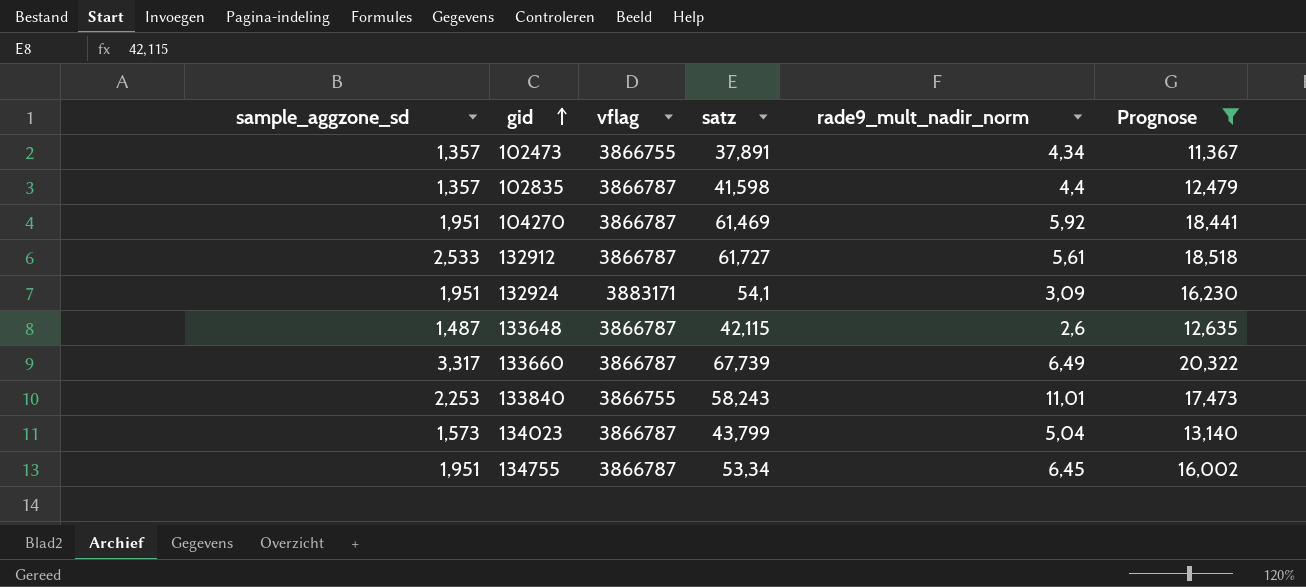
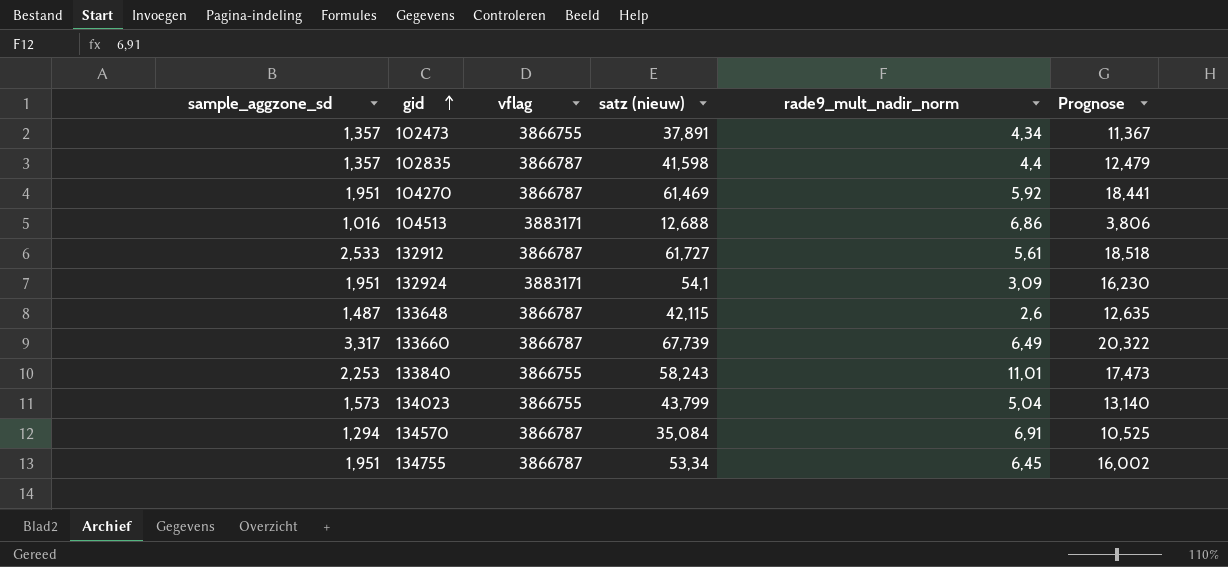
filter: Prognose >= 11,367 -> none
column name: satz -> satz (nieuw)
134023 | vflag: 3866787 -> 3866755

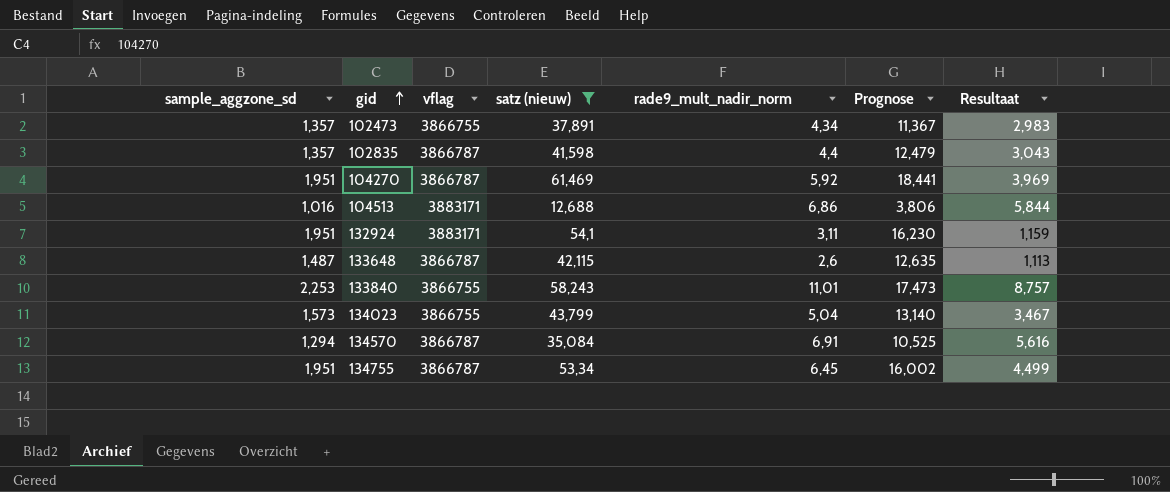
filter: none -> satz (nieuw) <= 61,469
column Resultaat | formula: none -> [rade9_mult_nadir_norm] - [sample_aggzone_sd]
132924 | rade9_mult_nadir_norm: 3,09 -> 3,11

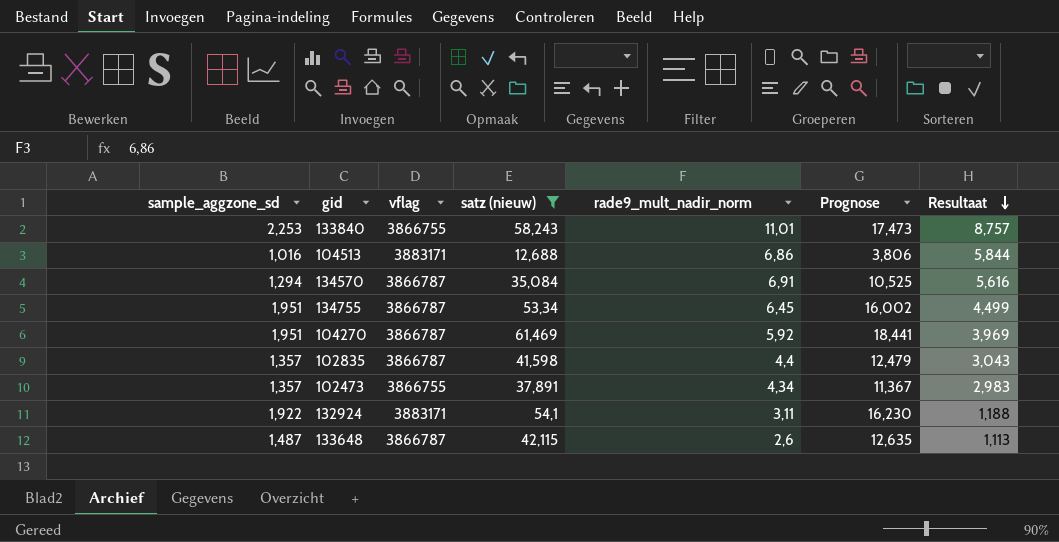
row order: gid ascending -> Resultaat descending
row 134023: 1,573 | 3866755 | 43,799 | 5,04 | 13,140 | 3,467 -> none
132924 | sample_aggzone_sd: 1,951 -> 1,922
132924 | Resultaat: 1,159 -> 1,188

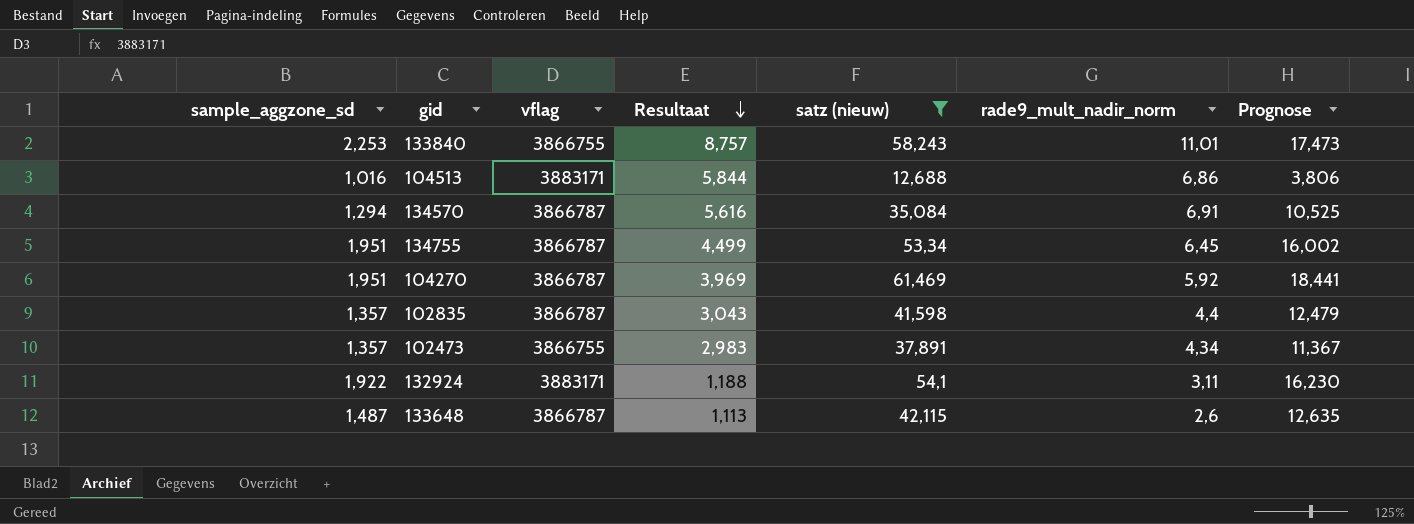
column Resultaat | position: 7 -> 4

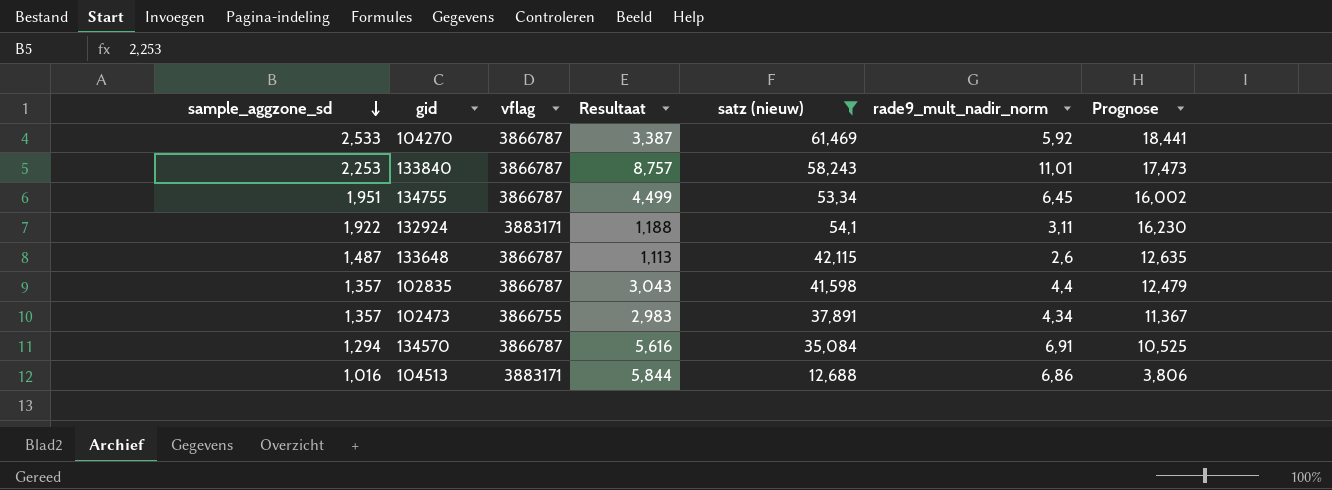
row order: Resultaat descending -> sample_aggzone_sd descending
104270 | sample_aggzone_sd: 1,951 -> 2,533
104270 | Resultaat: 3,969 -> 3,387
133840 | vflag: 3866755 -> 3866787

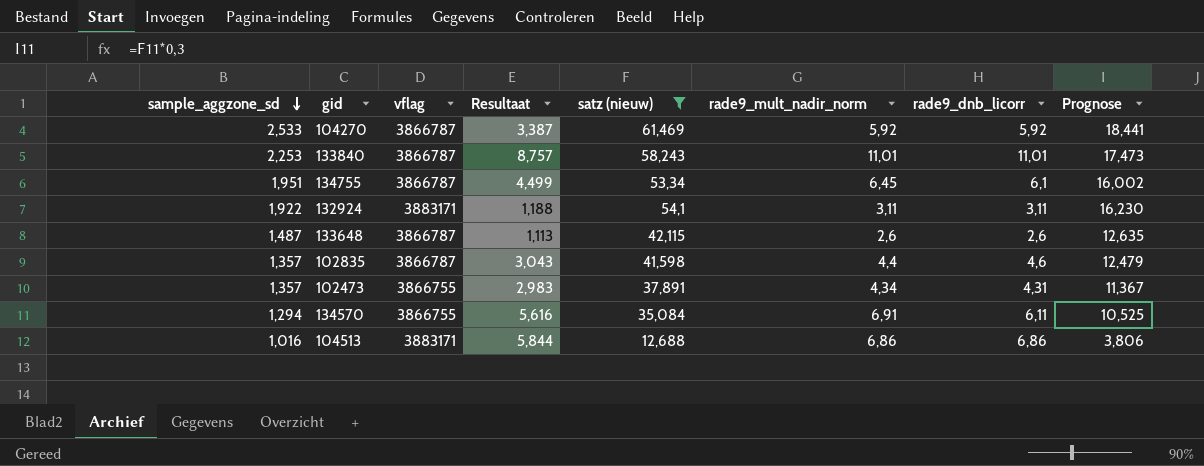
column rade9_dnb_licorr | position: none -> 7
134570 | vflag: 3866787 -> 3866755

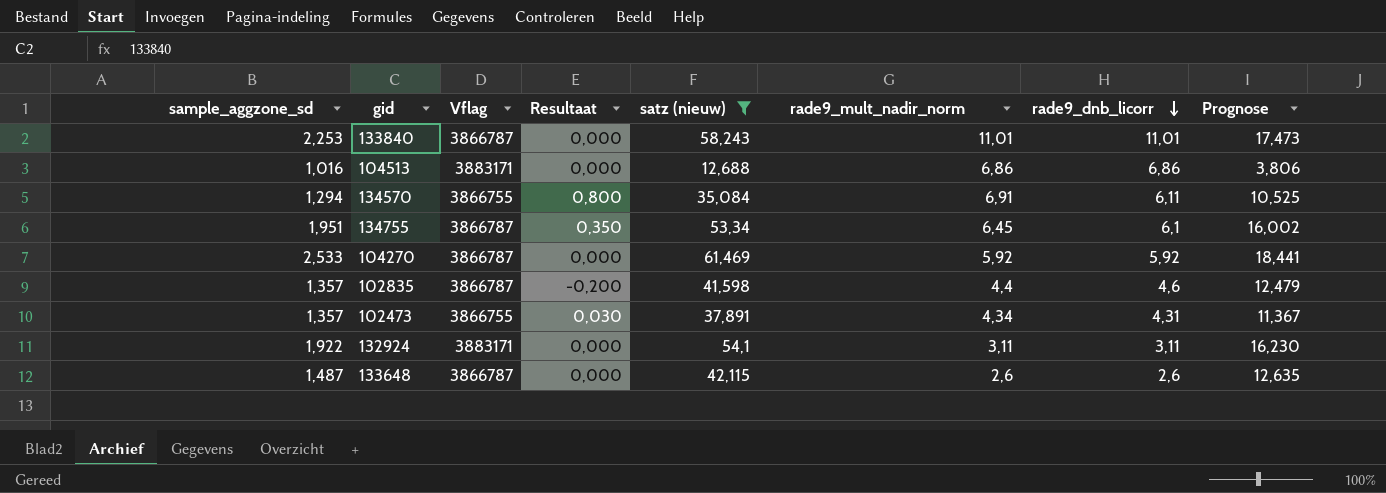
row order: sample_aggzone_sd descending -> rade9_dnb_licorr descending
column name: vflag -> Vflag
column Resultaat | formula: [rade9_mult_nadir_norm] - [sample_aggzone_sd] -> [rade9_mult_nadir_norm] - [rade9_dnb_licorr]

